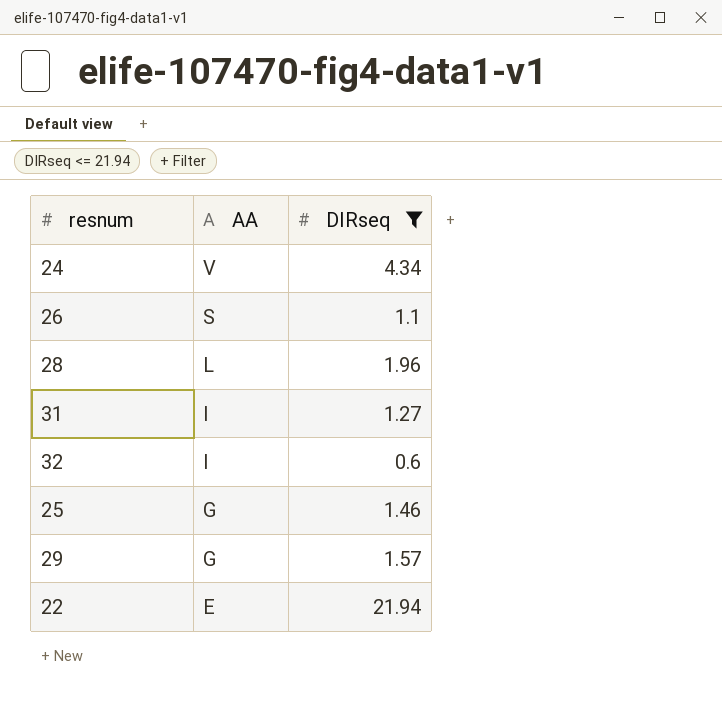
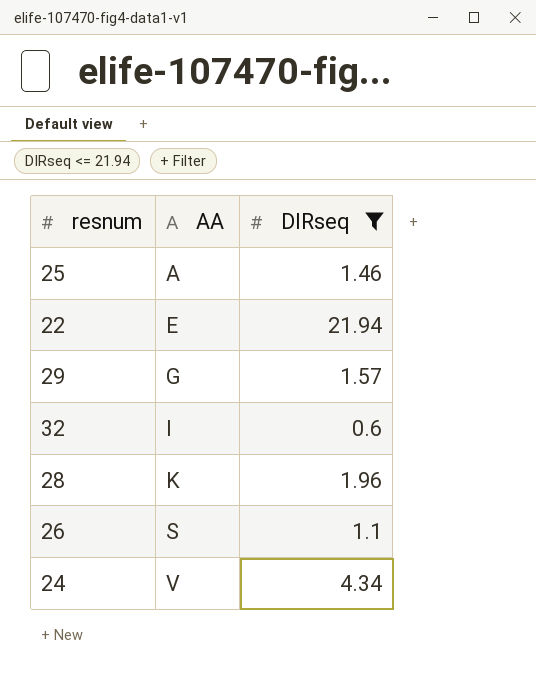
row order: AA descending -> AA ascending
row 31: I | 1.27 -> none
25 | AA: G -> A
28 | AA: L -> K

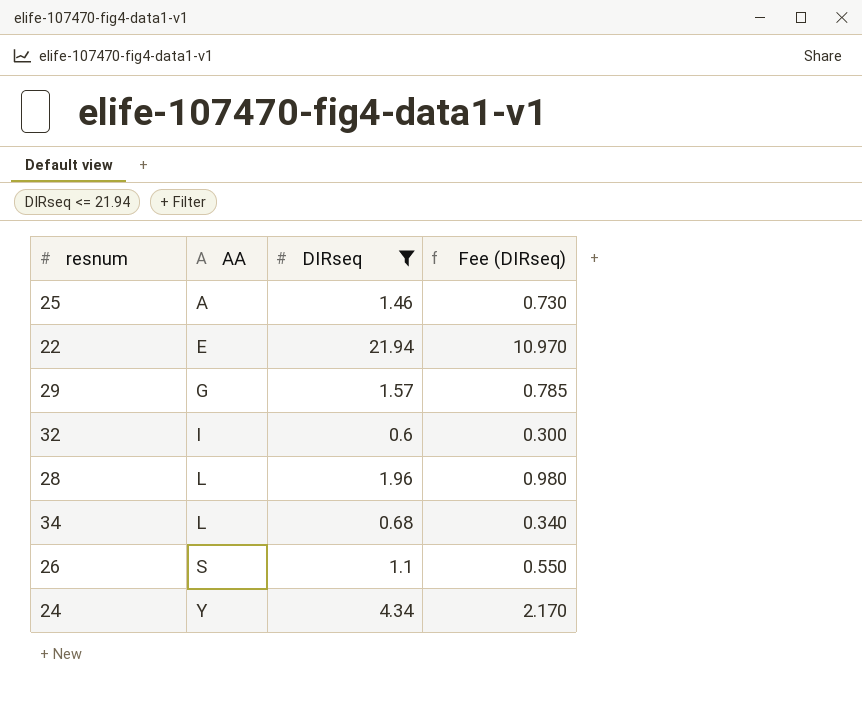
column Fee (DIRseq) | formula: none -> [DIRseq] * 0.5
28 | AA: K -> L
row 34: none -> L | 0.68 | 0.340
24 | AA: V -> Y

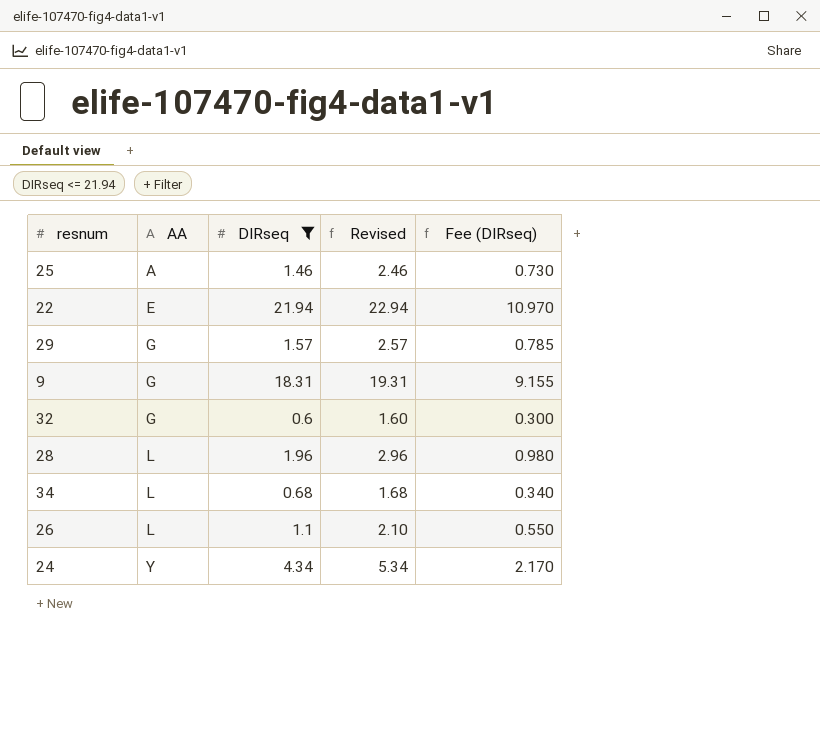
column Revised | formula: none -> [DIRseq] + 1
row 9: none -> G | 18.31 | 19.31 | 9.155
32 | AA: I -> G
26 | AA: S -> L

